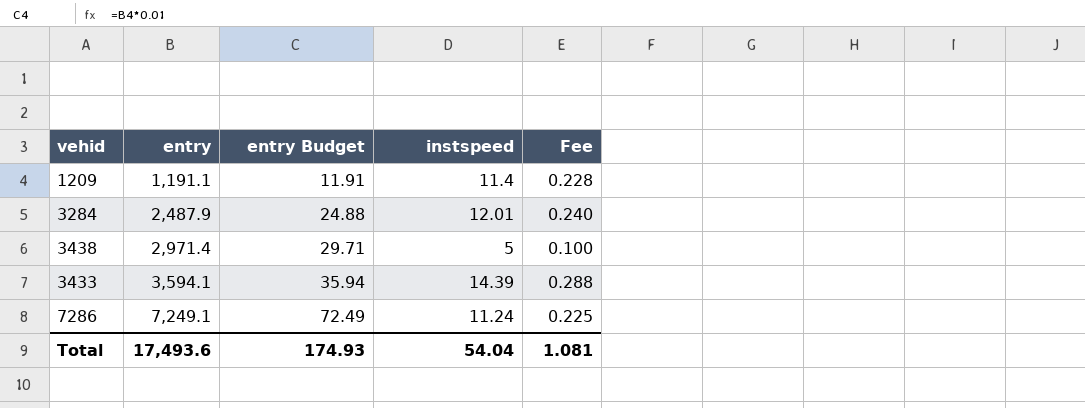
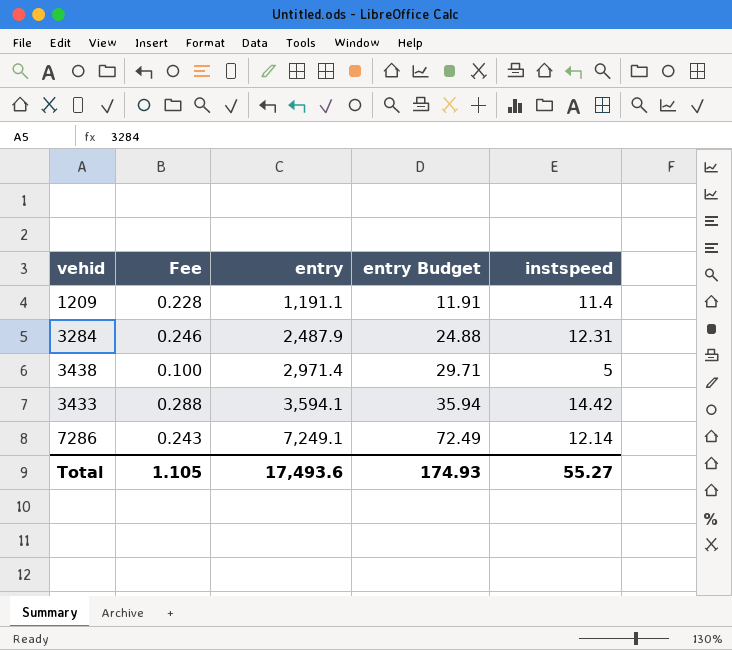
column Fee | position: 5 -> 2
3284 | Fee: 0.240 -> 0.246
3284 | instspeed: 12.01 -> 12.31
3433 | instspeed: 14.39 -> 14.42
7286 | Fee: 0.225 -> 0.243
7286 | instspeed: 11.24 -> 12.14
Total | Fee: 1.081 -> 1.105
Total | instspeed: 54.04 -> 55.27

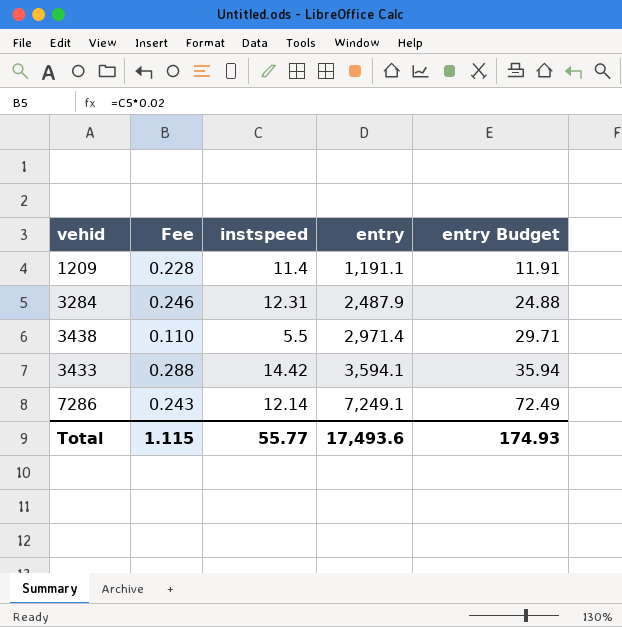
column instspeed | position: 5 -> 3
3438 | Fee: 0.100 -> 0.110
3438 | instspeed: 5 -> 5.5
Total | Fee: 1.105 -> 1.115
Total | instspeed: 55.27 -> 55.77

